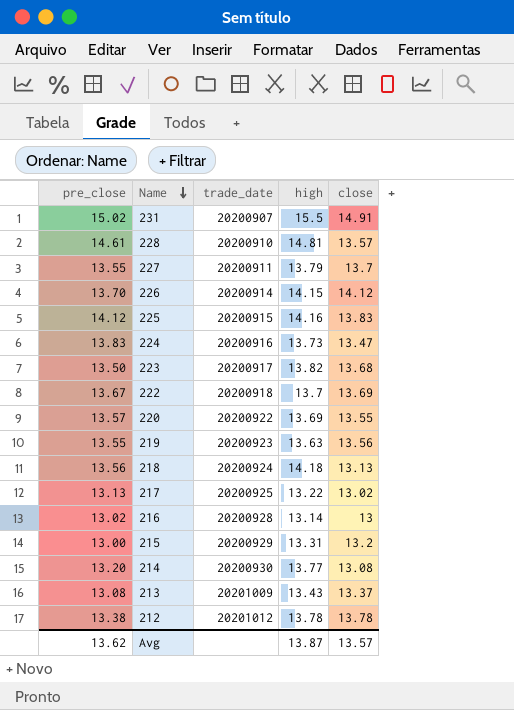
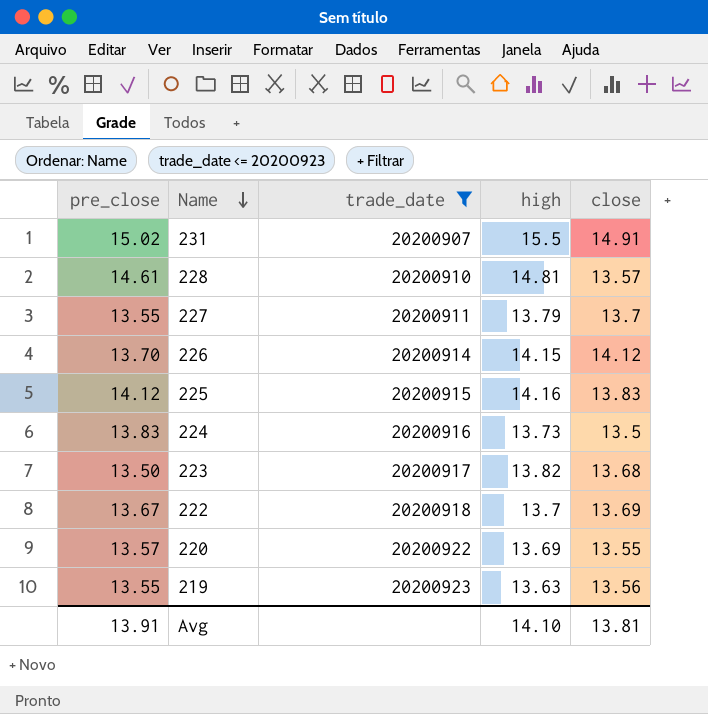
filter: none -> trade_date <= 20200923
224 | close: 13.47 -> 13.5
Avg | pre_close: 13.62 -> 13.91
Avg | high: 13.87 -> 14.10
Avg | close: 13.57 -> 13.81

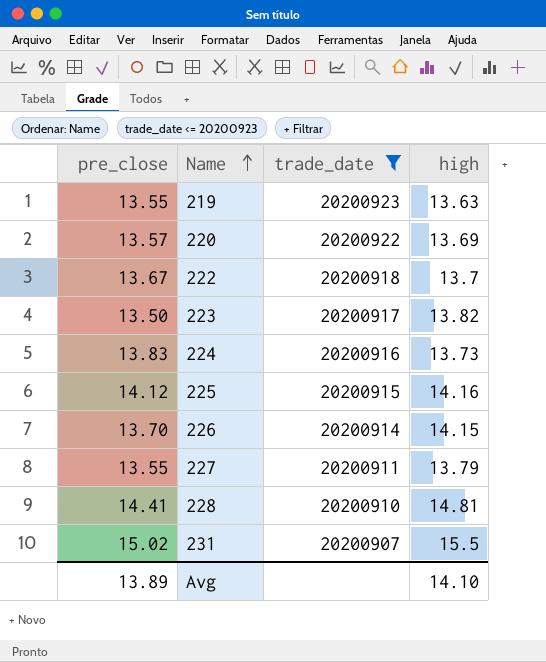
row order: Name descending -> Name ascending
column close | position: 5 -> none
228 | pre_close: 14.61 -> 14.41
Avg | pre_close: 13.91 -> 13.89

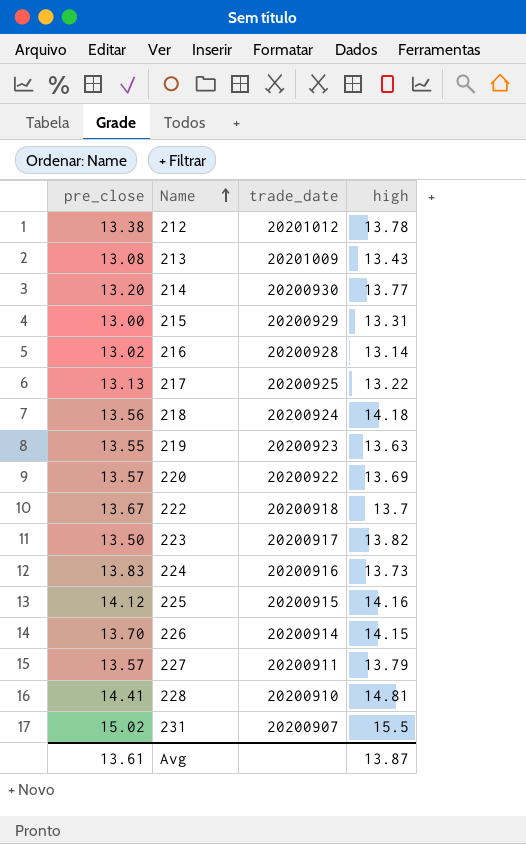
filter: trade_date <= 20200923 -> none
227 | pre_close: 13.55 -> 13.57
Avg | pre_close: 13.89 -> 13.61
Avg | high: 14.10 -> 13.87

